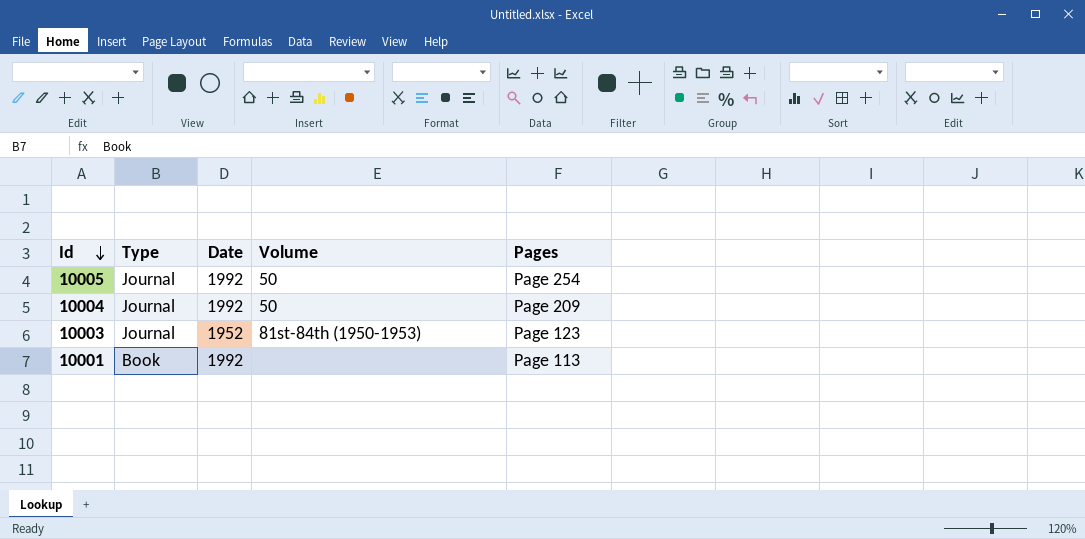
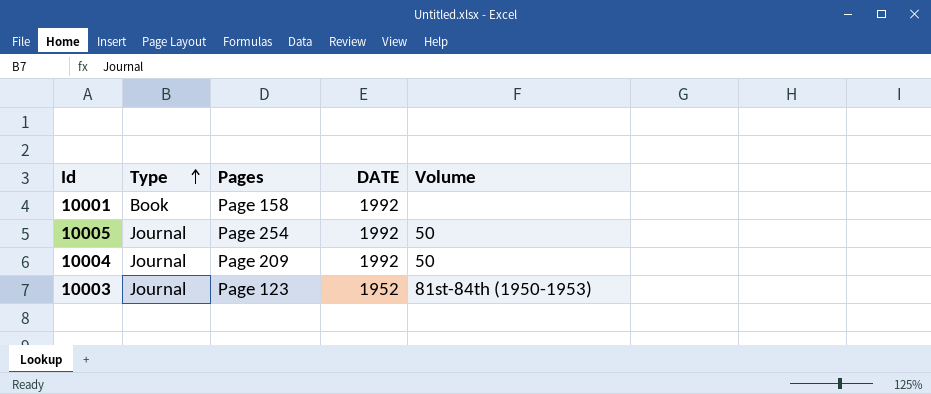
row order: Id descending -> Type ascending
column Pages | position: 5 -> 3
column name: Date -> DATE
10001 | Pages: Page 113 -> Page 158

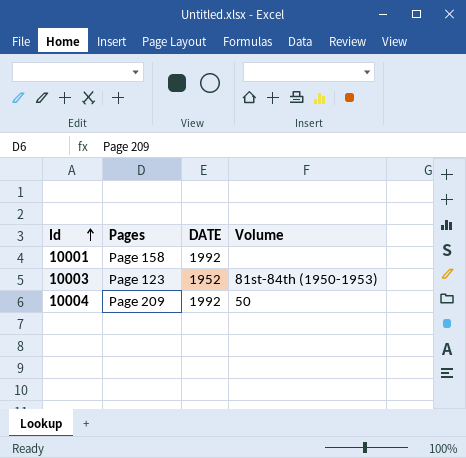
row order: Type ascending -> Id ascending
column Type | position: 2 -> none
row 10005: Journal | Page 254 | 1992 | 50 -> none

